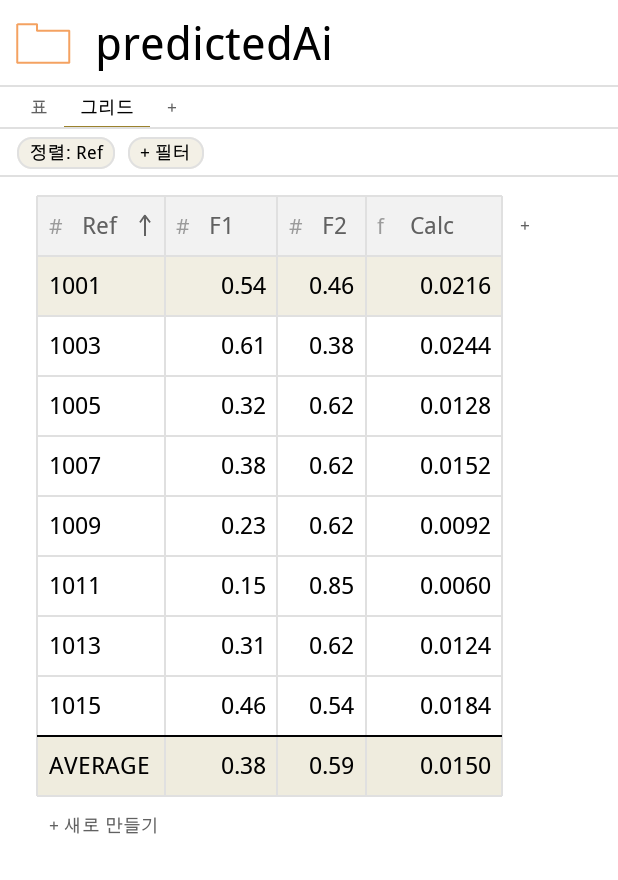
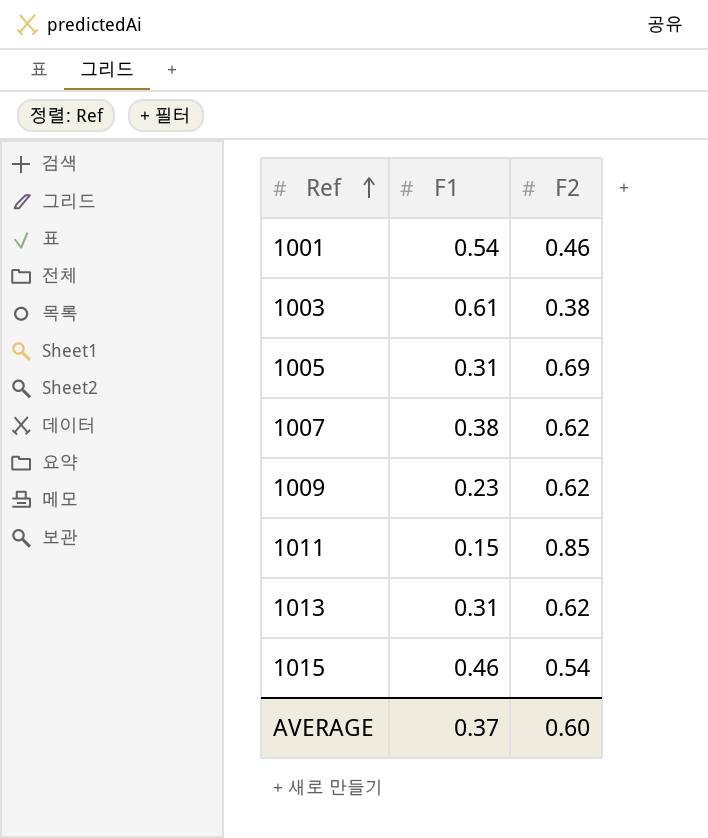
column Calc | formula: [F1] * 0.04 -> none
1005 | F1: 0.32 -> 0.31
1005 | F2: 0.62 -> 0.69
AVERAGE | F1: 0.38 -> 0.37
AVERAGE | F2: 0.59 -> 0.60

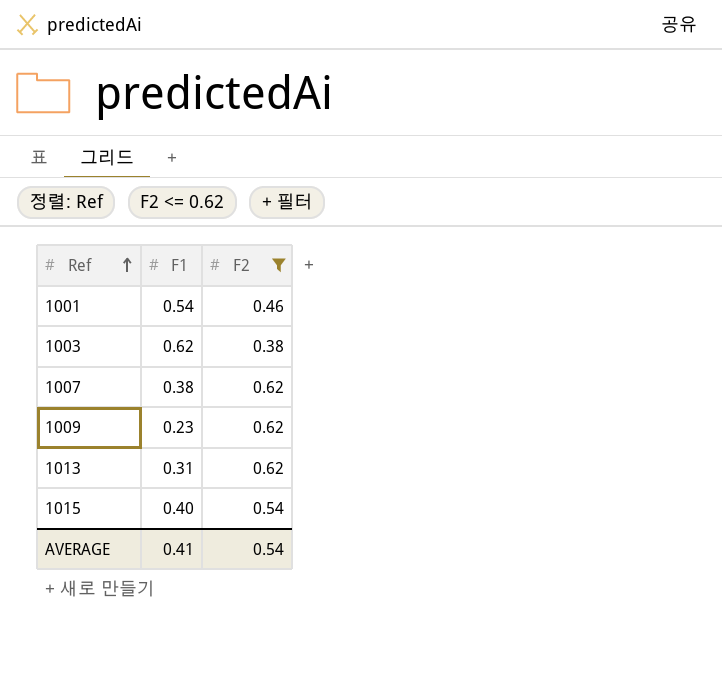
filter: none -> F2 <= 0.62
1003 | F1: 0.61 -> 0.62
1015 | F1: 0.46 -> 0.40
AVERAGE | F1: 0.37 -> 0.41
AVERAGE | F2: 0.60 -> 0.54

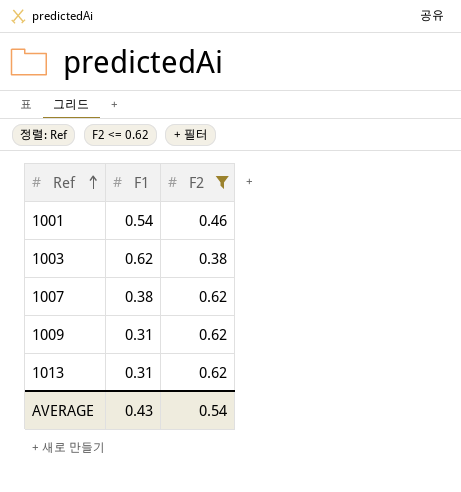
row 1015: 0.40 | 0.54 -> none
1009 | F1: 0.23 -> 0.31
AVERAGE | F1: 0.41 -> 0.43

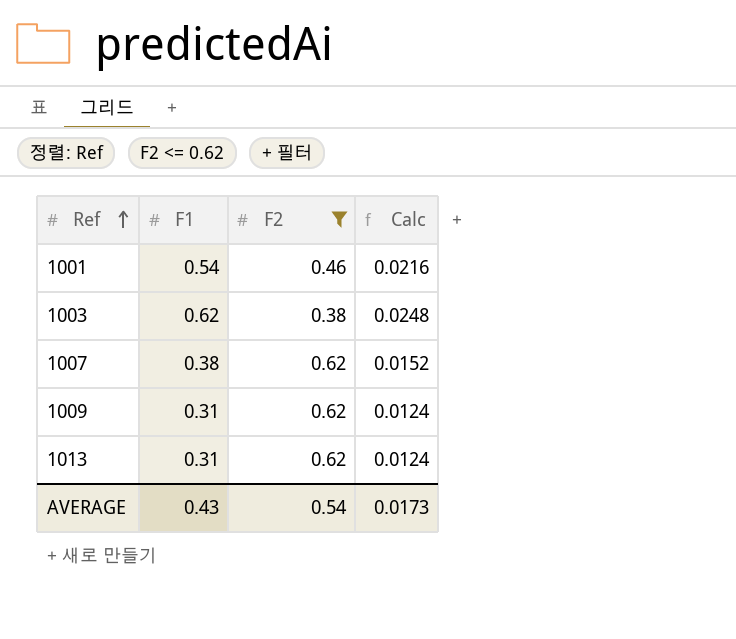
column Calc | formula: none -> [F1] * 0.04

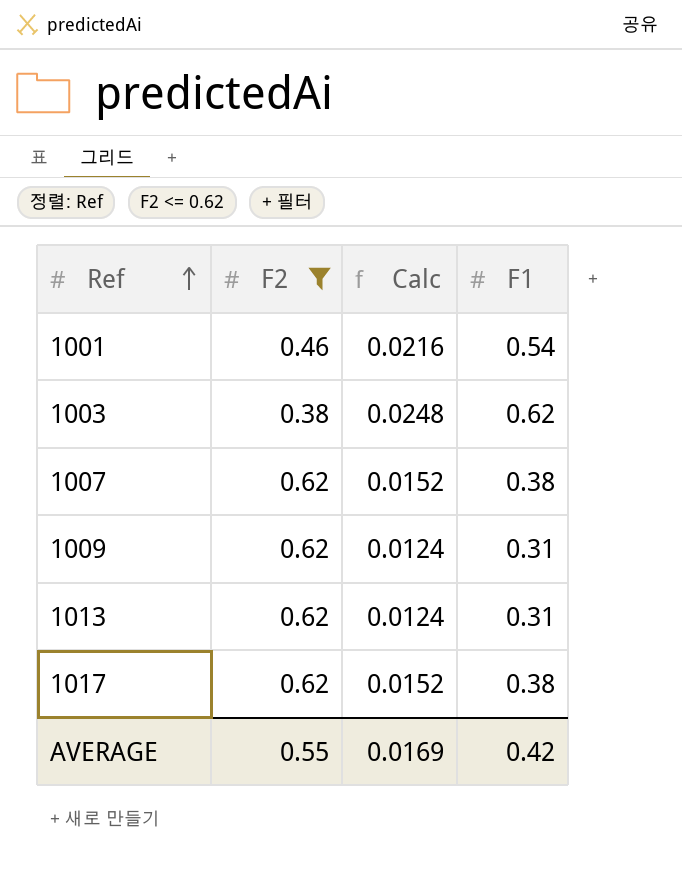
column F1 | position: 2 -> 4
row 1017: none -> 0.62 | 0.0152 | 0.38
AVERAGE | F2: 0.54 -> 0.55
AVERAGE | Calc: 0.0173 -> 0.0169
AVERAGE | F1: 0.43 -> 0.42

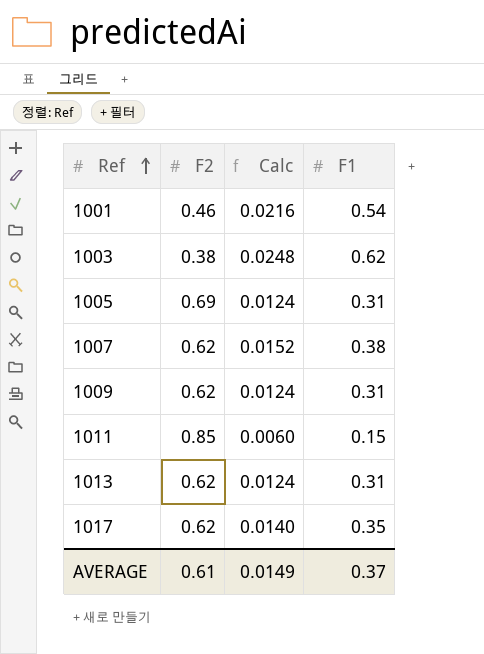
filter: F2 <= 0.62 -> none
1017 | Calc: 0.0152 -> 0.0140
1017 | F1: 0.38 -> 0.35
AVERAGE | F2: 0.55 -> 0.61
AVERAGE | Calc: 0.0169 -> 0.0149
AVERAGE | F1: 0.42 -> 0.37

